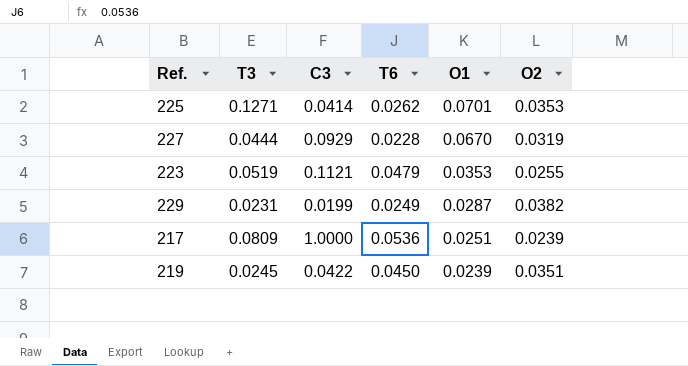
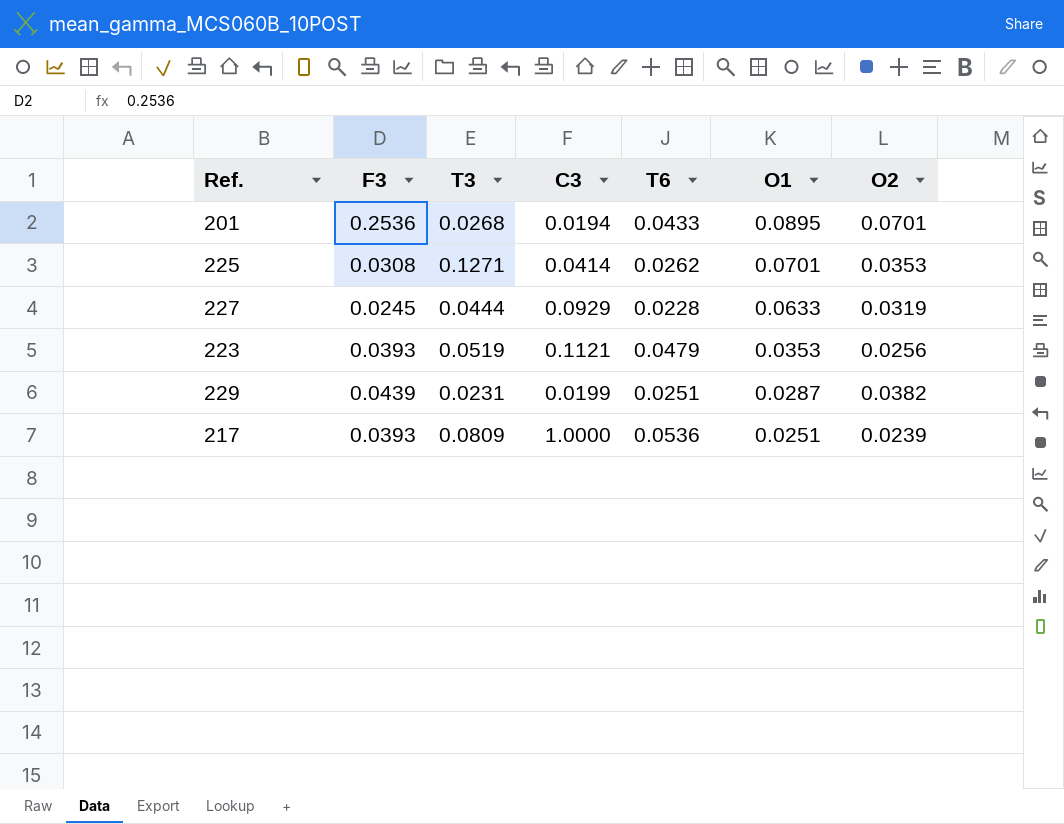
column F3 | position: none -> 2
row 219: 0.0245 | 0.0422 | 0.0450 | 0.0239 | 0.0351 -> none
row 201: none -> 0.2536 | 0.0268 | 0.0194 | 0.0433 | 0.0895 | 0.0701
227 | O1: 0.0670 -> 0.0633
223 | O2: 0.0255 -> 0.0256
229 | T6: 0.0249 -> 0.0251

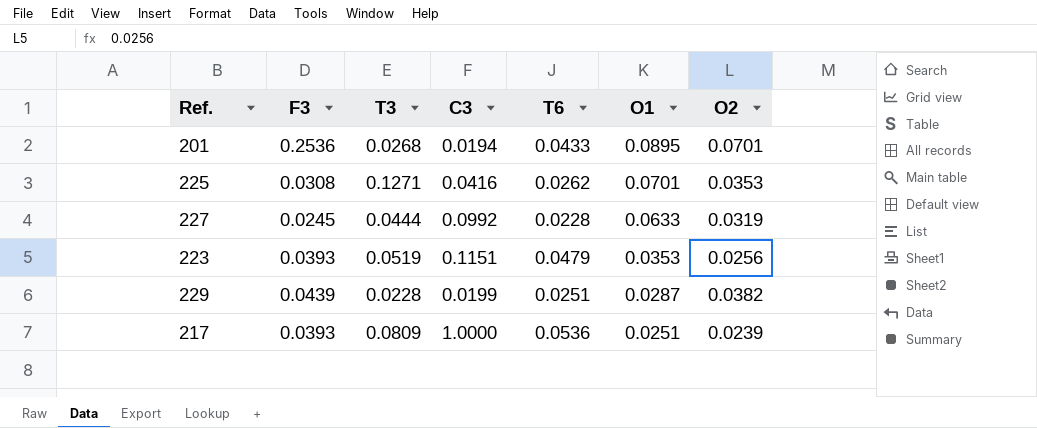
225 | C3: 0.0414 -> 0.0416
227 | C3: 0.0929 -> 0.0992
223 | C3: 0.1121 -> 0.1151
229 | T3: 0.0231 -> 0.0228

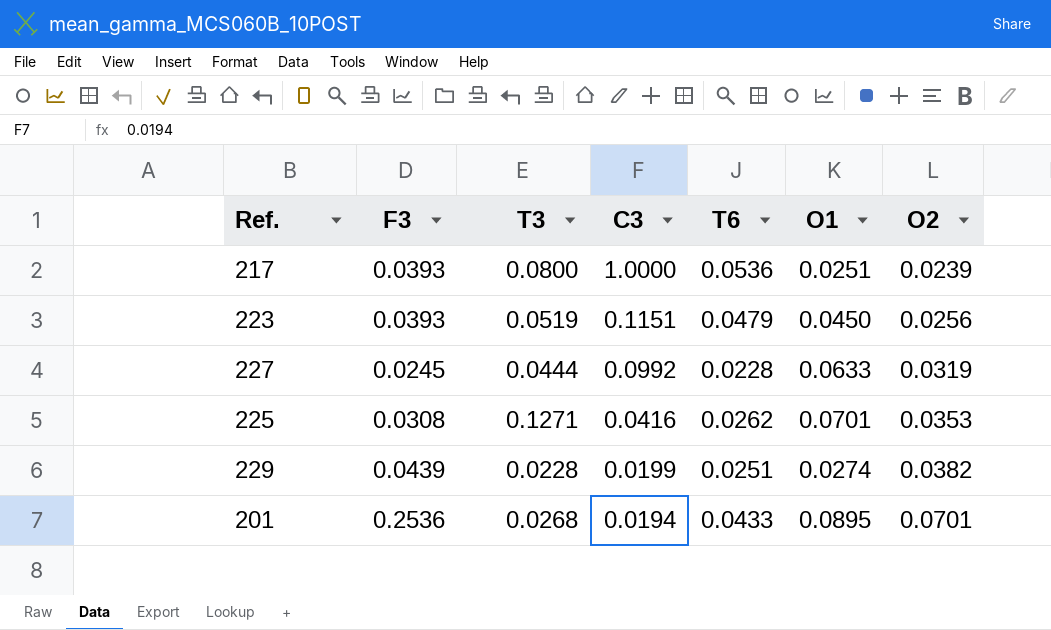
row order: O1 descending -> C3 descending
217 | T3: 0.0809 -> 0.0800
223 | O1: 0.0353 -> 0.0450
229 | O1: 0.0287 -> 0.0274

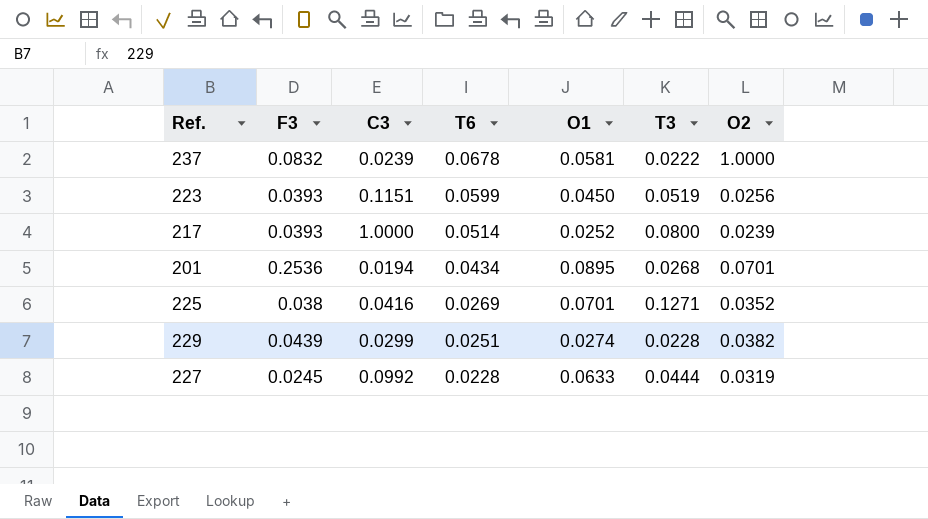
row order: C3 descending -> T6 descending
column T3 | position: 3 -> 6
row 237: none -> 0.0832 | 0.0239 | 0.0678 | 0.0581 | 0.0222 | 1.0000
223 | T6: 0.0479 -> 0.0599
217 | T6: 0.0536 -> 0.0514
217 | O1: 0.0251 -> 0.0252
201 | T6: 0.0433 -> 0.0434
225 | F3: 0.0308 -> 0.038
225 | T6: 0.0262 -> 0.0269
225 | O2: 0.0353 -> 0.0352
229 | C3: 0.0199 -> 0.0299

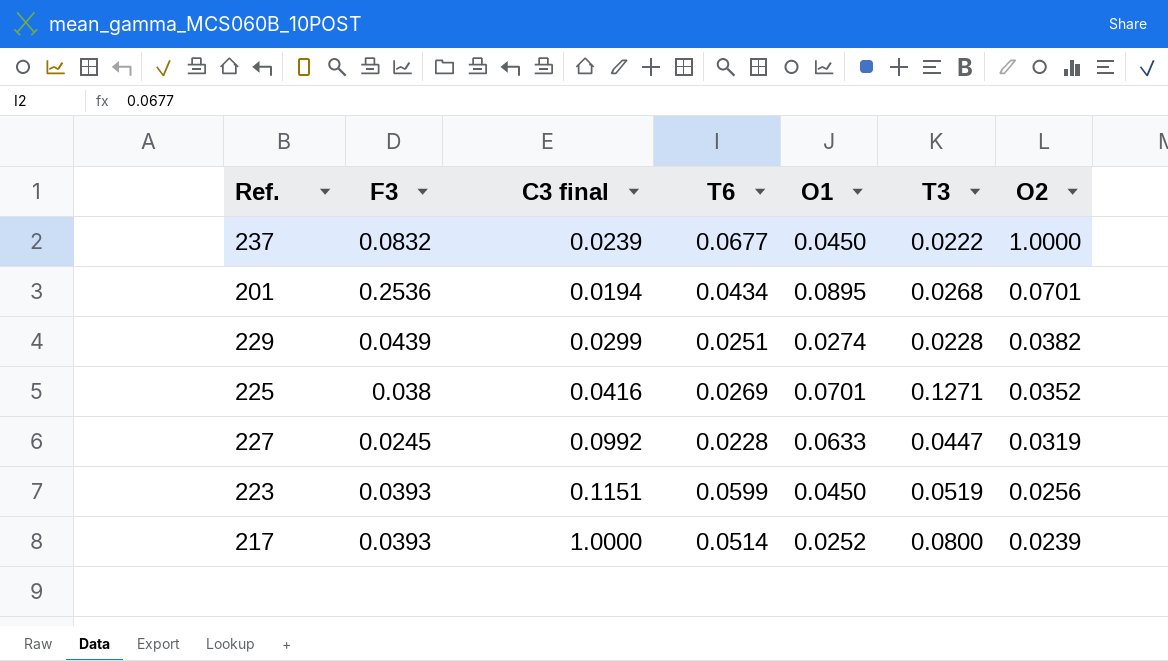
row order: T6 descending -> O2 descending
column name: C3 -> C3 final
237 | T6: 0.0678 -> 0.0677
237 | O1: 0.0581 -> 0.0450
227 | T3: 0.0444 -> 0.0447

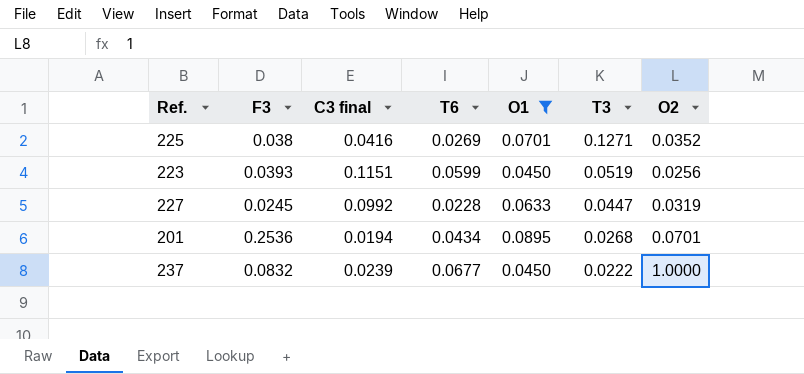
filter: none -> O1 >= 0.0450
row order: O2 descending -> T3 descending

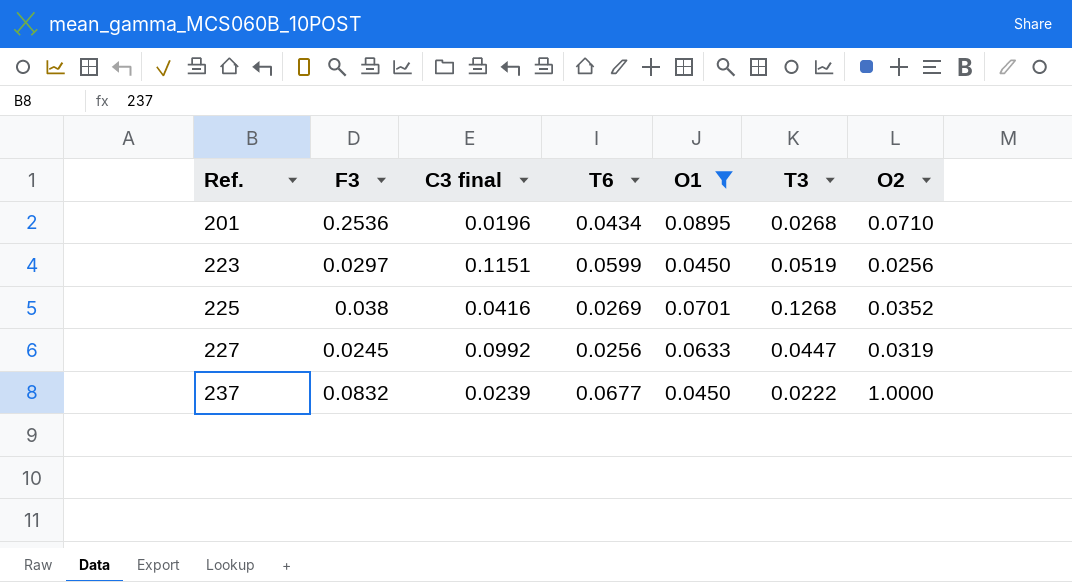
row order: T3 descending -> Ref. ascending
201 | C3 final: 0.0194 -> 0.0196
201 | O2: 0.0701 -> 0.0710
223 | F3: 0.0393 -> 0.0297
225 | T3: 0.1271 -> 0.1268
227 | T6: 0.0228 -> 0.0256

